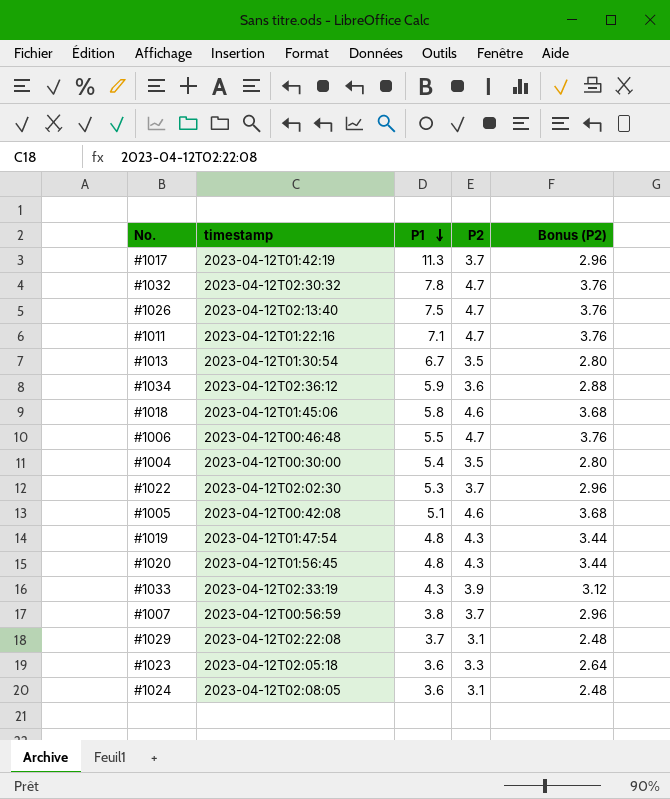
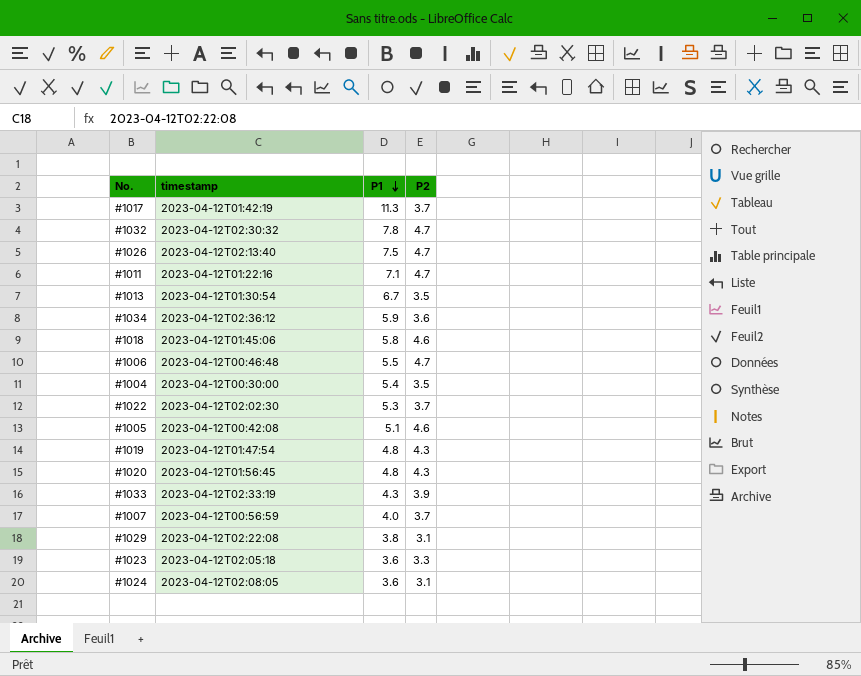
column Bonus (P2) | formula: [P2] * 0.8 -> none
#1007 | P1: 3.8 -> 4.0
#1029 | P1: 3.7 -> 3.8

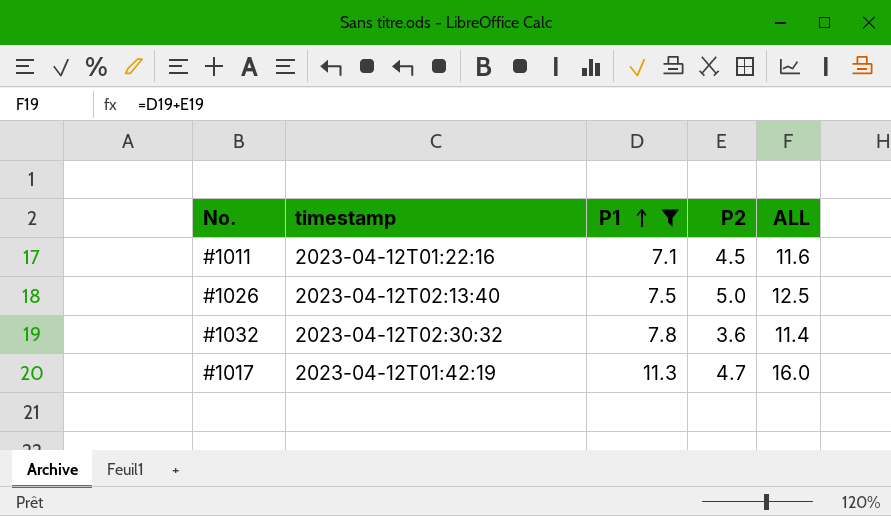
filter: none -> P1 >= 7.1
row order: P1 descending -> P1 ascending
column ALL | formula: none -> [P1] + [P2]
#1011 | P2: 4.7 -> 4.5
#1026 | P2: 4.7 -> 5.0
#1032 | P2: 4.7 -> 3.6
#1017 | P2: 3.7 -> 4.7

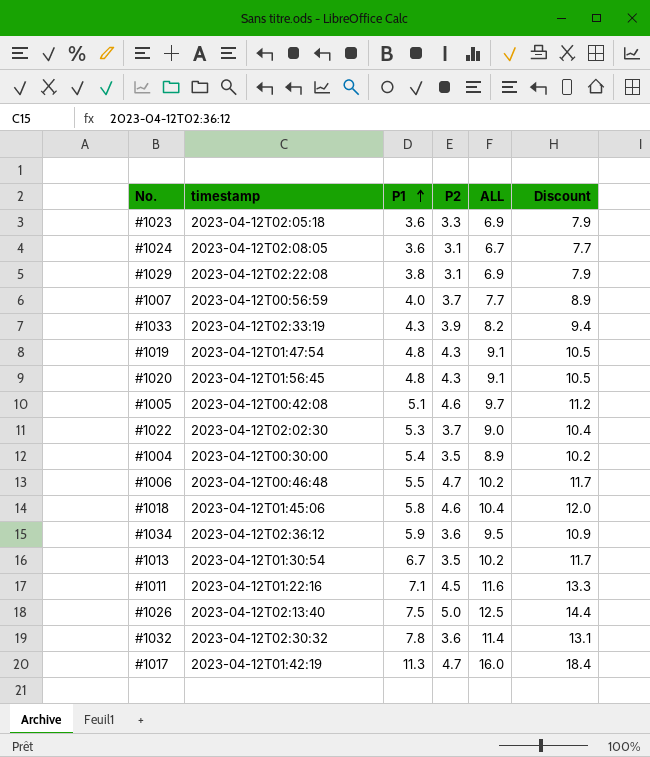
filter: P1 >= 7.1 -> none
column Discount | formula: none -> [ALL] * 1.15

